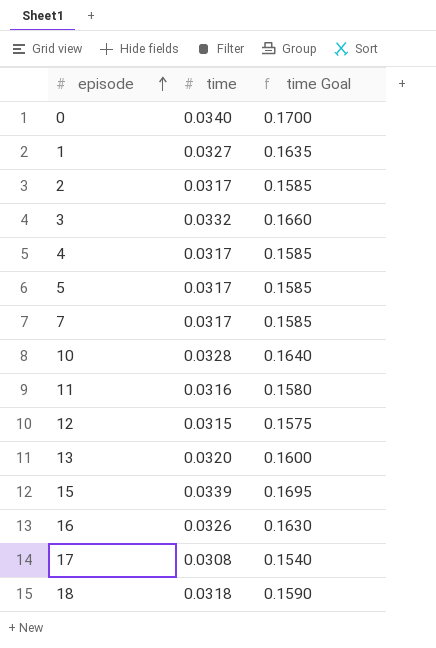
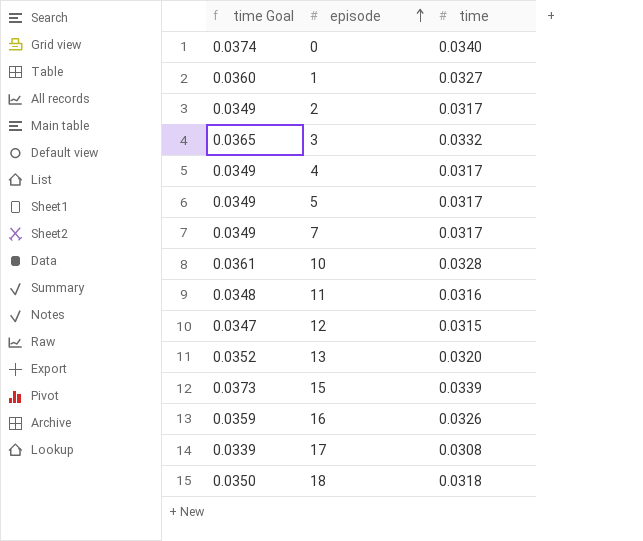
column time Goal | formula: [time] * 5 -> [time] * 1.1
column time Goal | position: 3 -> 1

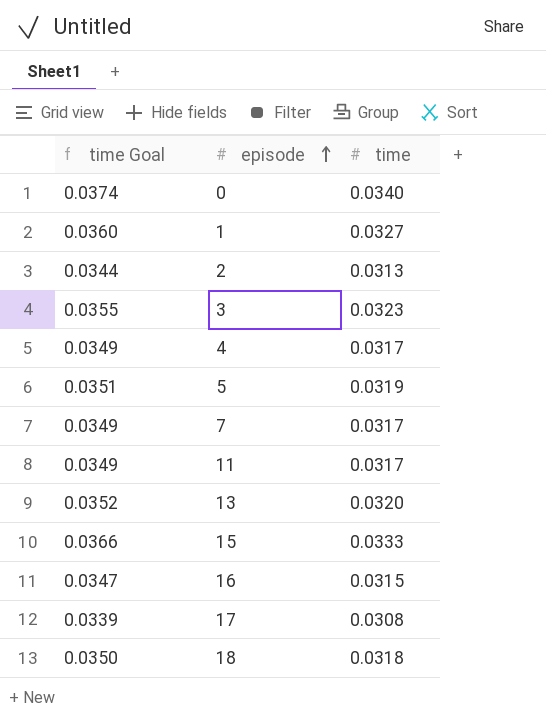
row 10: 0.0361 | 0.0328 -> none
row 12: 0.0347 | 0.0315 -> none
2 | time Goal: 0.0349 -> 0.0344
2 | time: 0.0317 -> 0.0313
3 | time Goal: 0.0365 -> 0.0355
3 | time: 0.0332 -> 0.0323
5 | time Goal: 0.0349 -> 0.0351
5 | time: 0.0317 -> 0.0319
11 | time Goal: 0.0348 -> 0.0349
11 | time: 0.0316 -> 0.0317
15 | time Goal: 0.0373 -> 0.0366
15 | time: 0.0339 -> 0.0333
16 | time Goal: 0.0359 -> 0.0347
16 | time: 0.0326 -> 0.0315

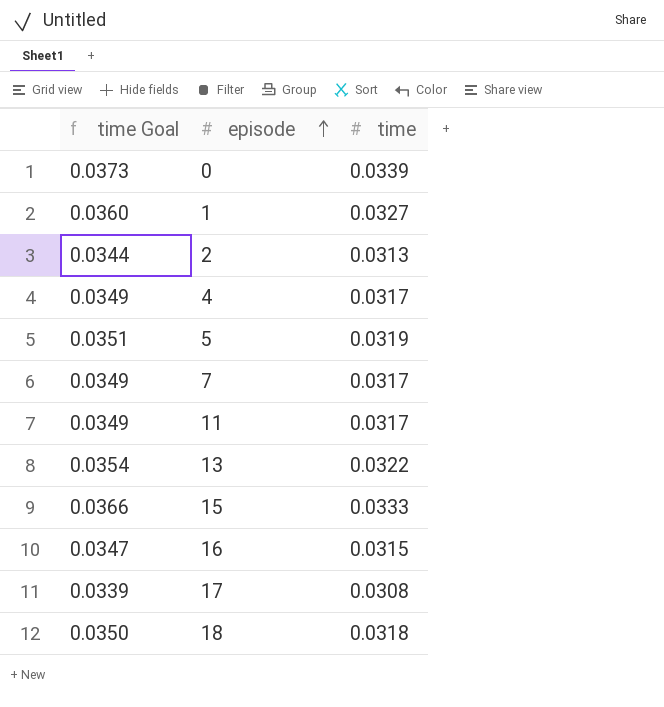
row 3: 0.0355 | 0.0323 -> none
0 | time Goal: 0.0374 -> 0.0373
0 | time: 0.0340 -> 0.0339
13 | time Goal: 0.0352 -> 0.0354
13 | time: 0.0320 -> 0.0322

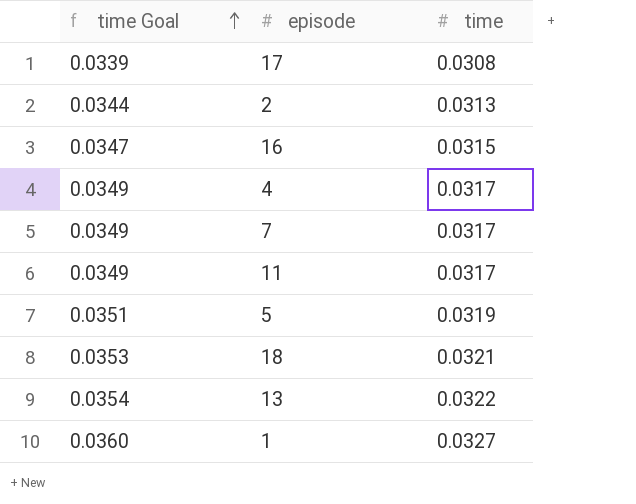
row order: episode ascending -> time Goal ascending
row 0: 0.0373 | 0.0339 -> none
row 15: 0.0366 | 0.0333 -> none
18 | time Goal: 0.0350 -> 0.0353
18 | time: 0.0318 -> 0.0321

